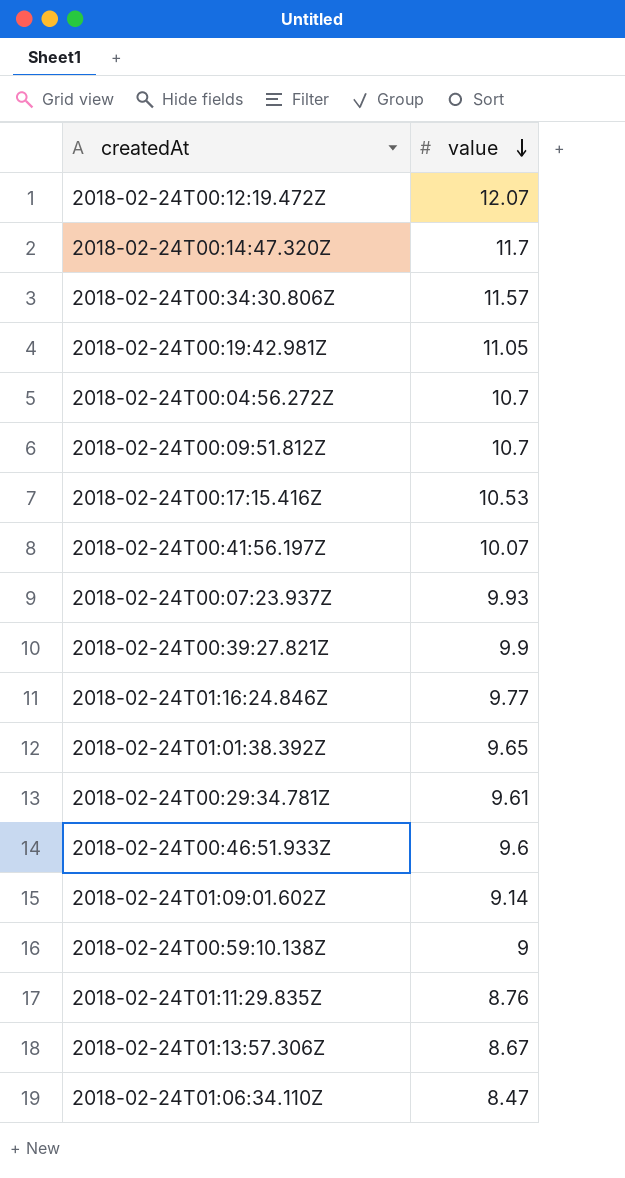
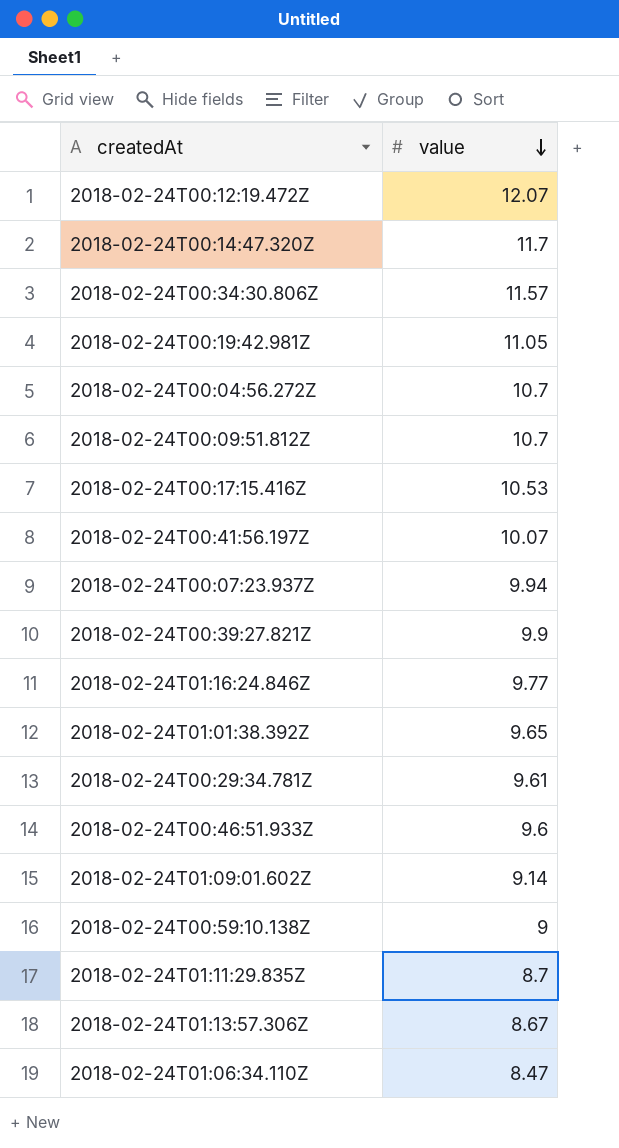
2018-02-24T00:07:23.937Z | value: 9.93 -> 9.94
2018-02-24T01:11:29.835Z | value: 8.76 -> 8.7

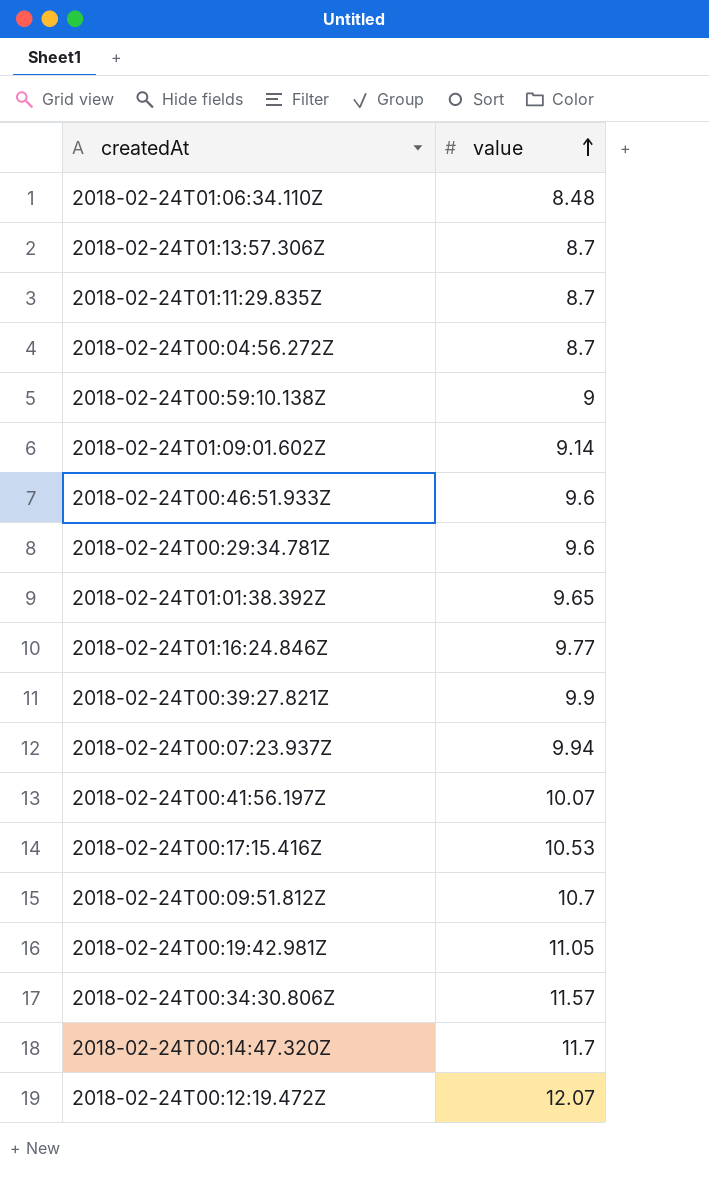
row order: value descending -> value ascending
2018-02-24T01:06:34.110Z | value: 8.47 -> 8.48
2018-02-24T01:13:57.306Z | value: 8.67 -> 8.7
2018-02-24T00:04:56.272Z | value: 10.7 -> 8.7
2018-02-24T00:29:34.781Z | value: 9.61 -> 9.6

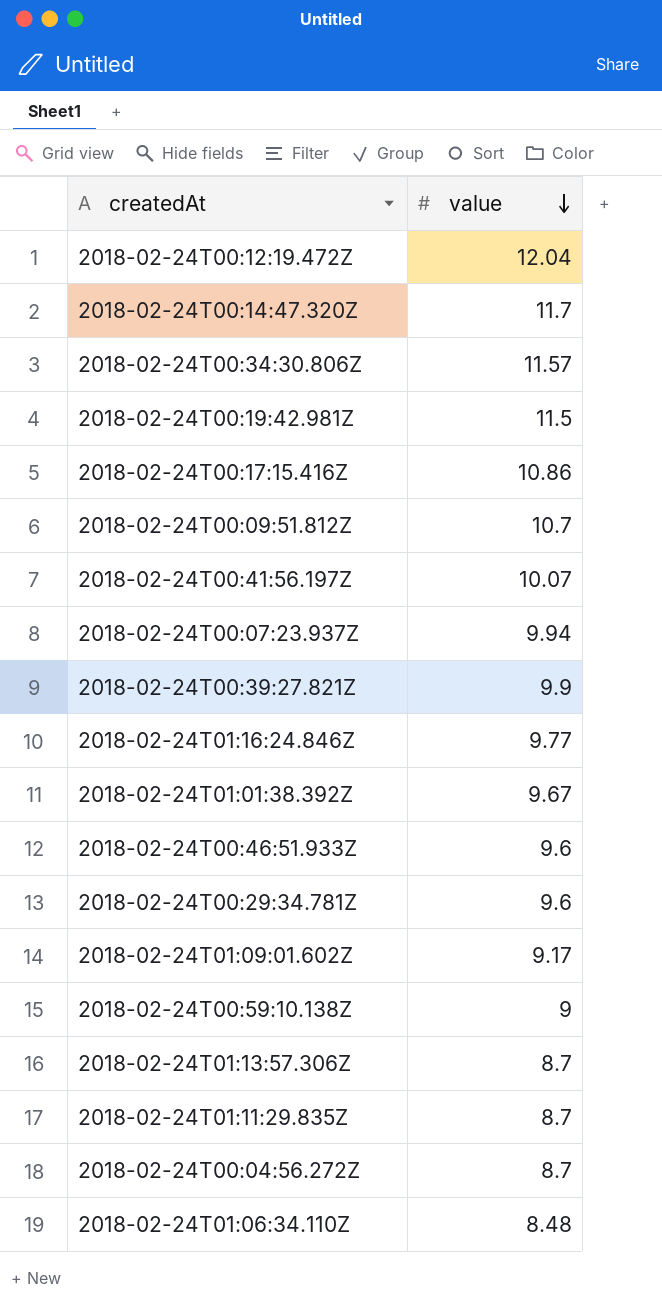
row order: value ascending -> value descending
2018-02-24T00:12:19.472Z | value: 12.07 -> 12.04
2018-02-24T00:19:42.981Z | value: 11.05 -> 11.5
2018-02-24T00:17:15.416Z | value: 10.53 -> 10.86
2018-02-24T01:01:38.392Z | value: 9.65 -> 9.67
2018-02-24T01:09:01.602Z | value: 9.14 -> 9.17

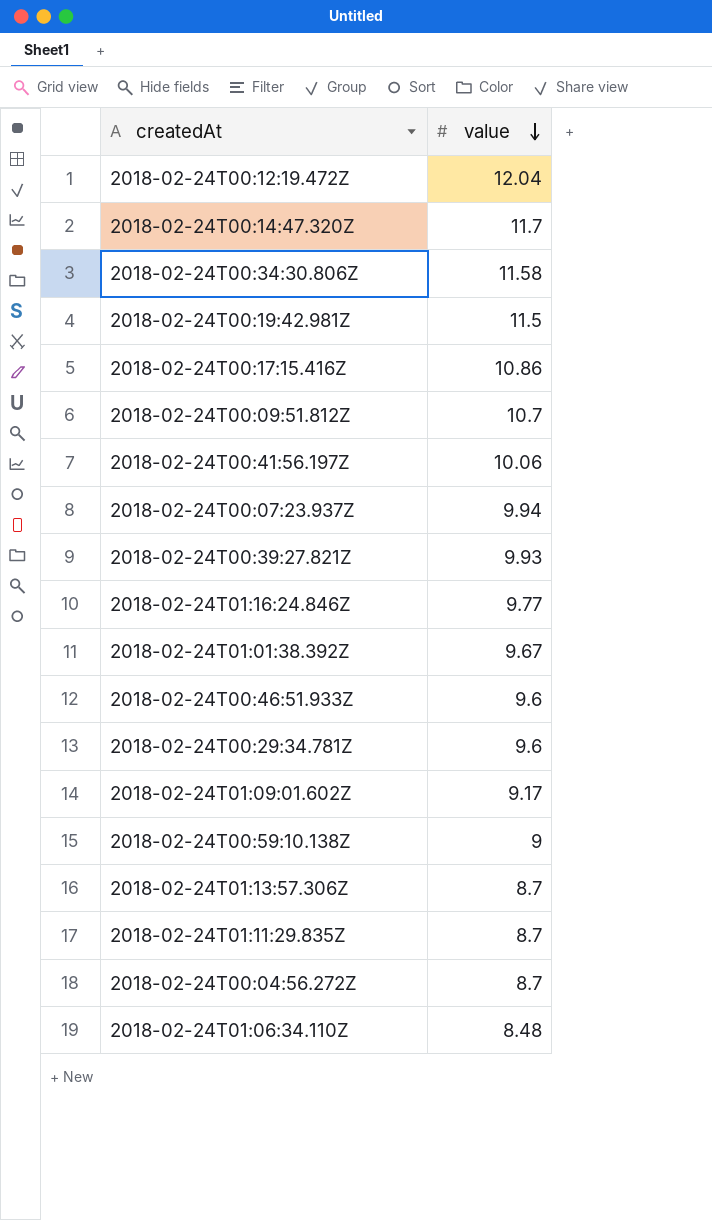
2018-02-24T00:34:30.806Z | value: 11.57 -> 11.58
2018-02-24T00:41:56.197Z | value: 10.07 -> 10.06
2018-02-24T00:39:27.821Z | value: 9.9 -> 9.93

